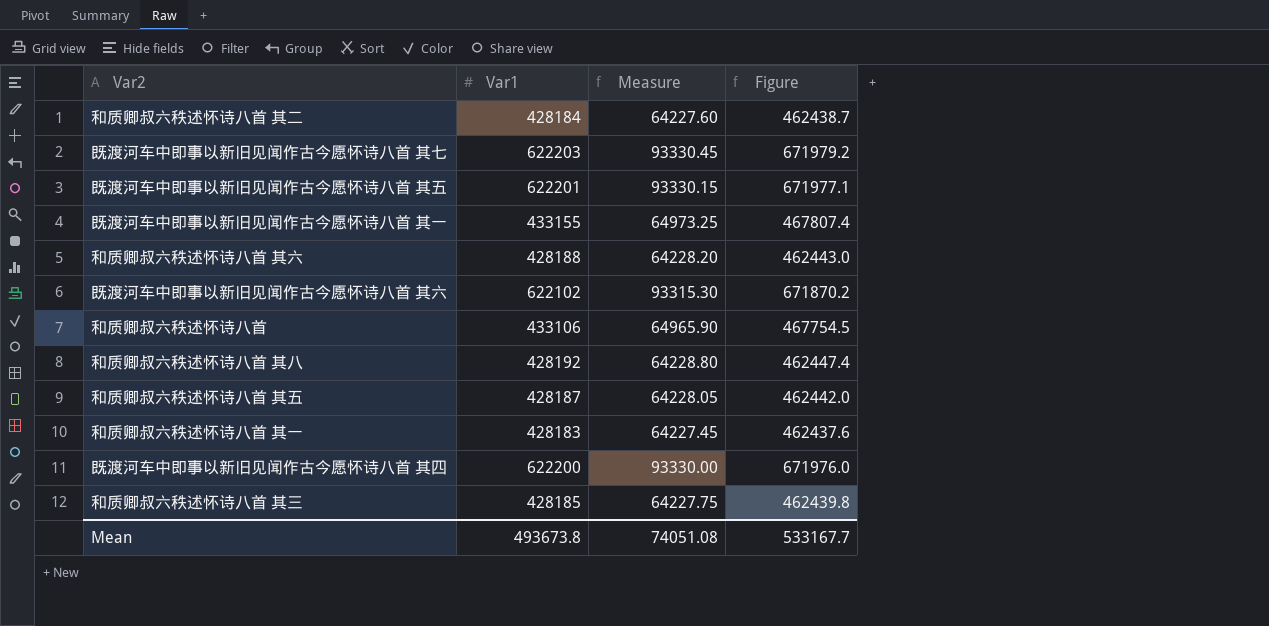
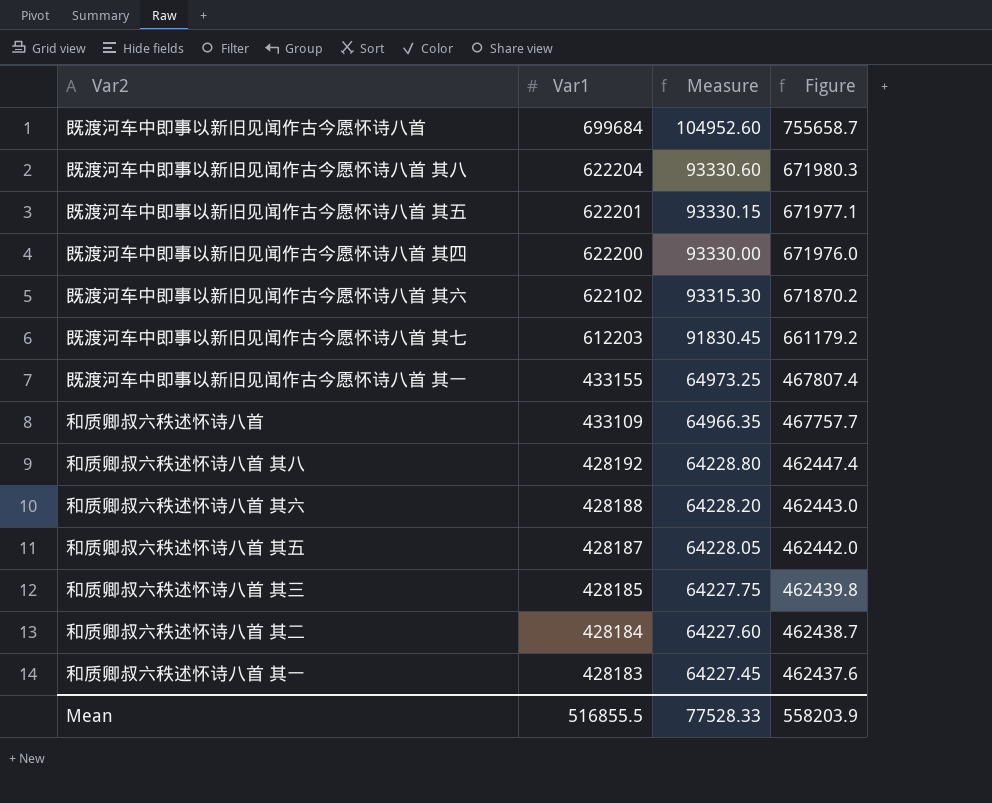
row order: none -> Var1 descending
row 既渡河车中即事以新旧见闻作古今愿怀诗八首: none -> 699684 | 104952.60 | 755658.7
row 既渡河车中即事以新旧见闻作古今愿怀诗八首 其八: none -> 622204 | 93330.60 | 671980.3
既渡河车中即事以新旧见闻作古今愿怀诗八首 其七 | Var1: 622203 -> 612203
既渡河车中即事以新旧见闻作古今愿怀诗八首 其七 | Measure: 93330.45 -> 91830.45
既渡河车中即事以新旧见闻作古今愿怀诗八首 其七 | Figure: 671979.2 -> 661179.2
和质卿叔六秩述怀诗八首 | Var1: 433106 -> 433109
和质卿叔六秩述怀诗八首 | Measure: 64965.90 -> 64966.35
和质卿叔六秩述怀诗八首 | Figure: 467754.5 -> 467757.7
Mean | Var1: 493673.8 -> 516855.5
Mean | Measure: 74051.08 -> 77528.33
Mean | Figure: 533167.7 -> 558203.9

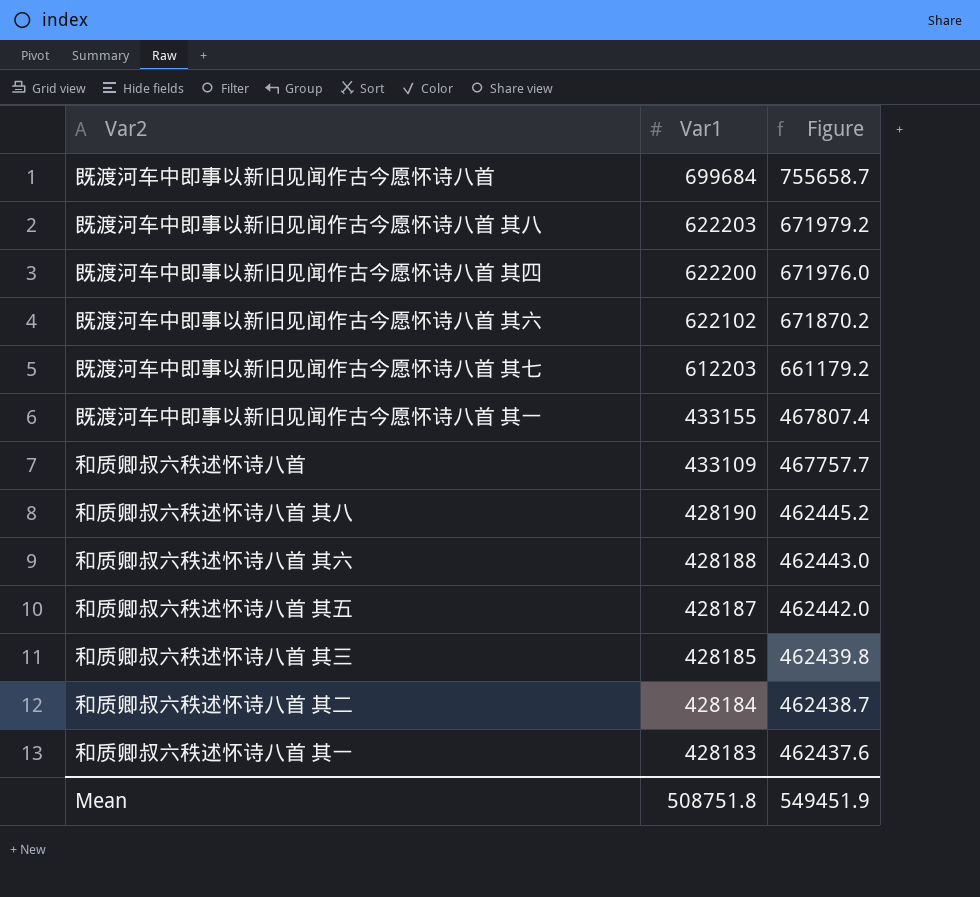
column Measure | formula: [Var1] * 0.15 -> none
row 既渡河车中即事以新旧见闻作古今愿怀诗八首 其五: 622201 | 93330.15 | 671977.1 -> none
既渡河车中即事以新旧见闻作古今愿怀诗八首 其八 | Var1: 622204 -> 622203
既渡河车中即事以新旧见闻作古今愿怀诗八首 其八 | Figure: 671980.3 -> 671979.2
和质卿叔六秩述怀诗八首 其八 | Var1: 428192 -> 428190
和质卿叔六秩述怀诗八首 其八 | Figure: 462447.4 -> 462445.2
Mean | Var1: 516855.5 -> 508751.8
Mean | Figure: 558203.9 -> 549451.9

